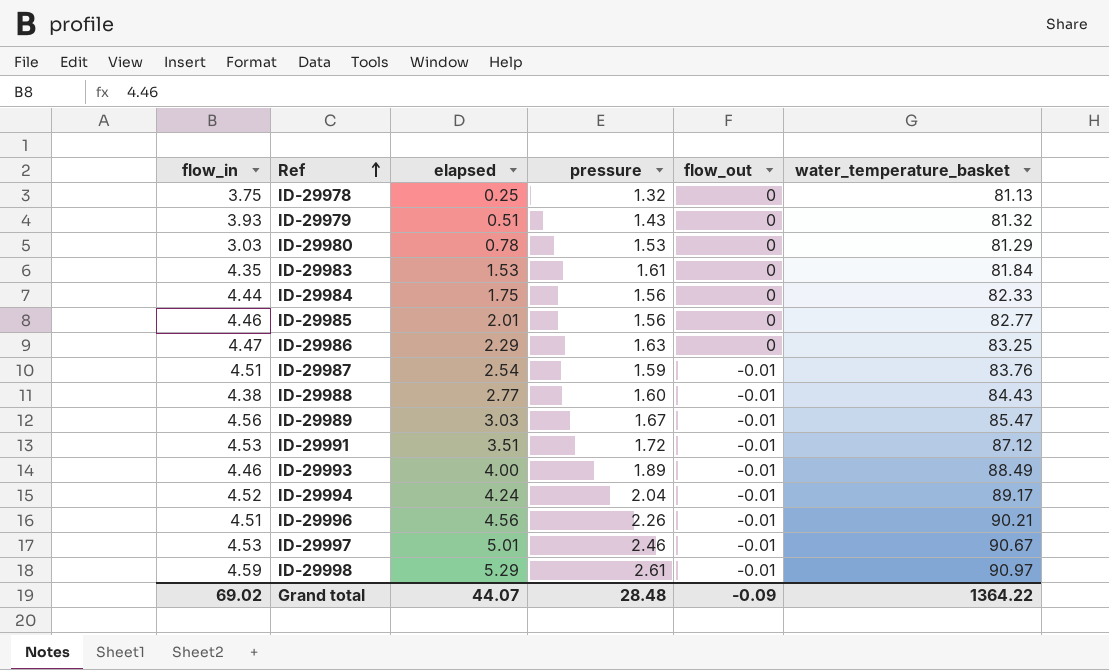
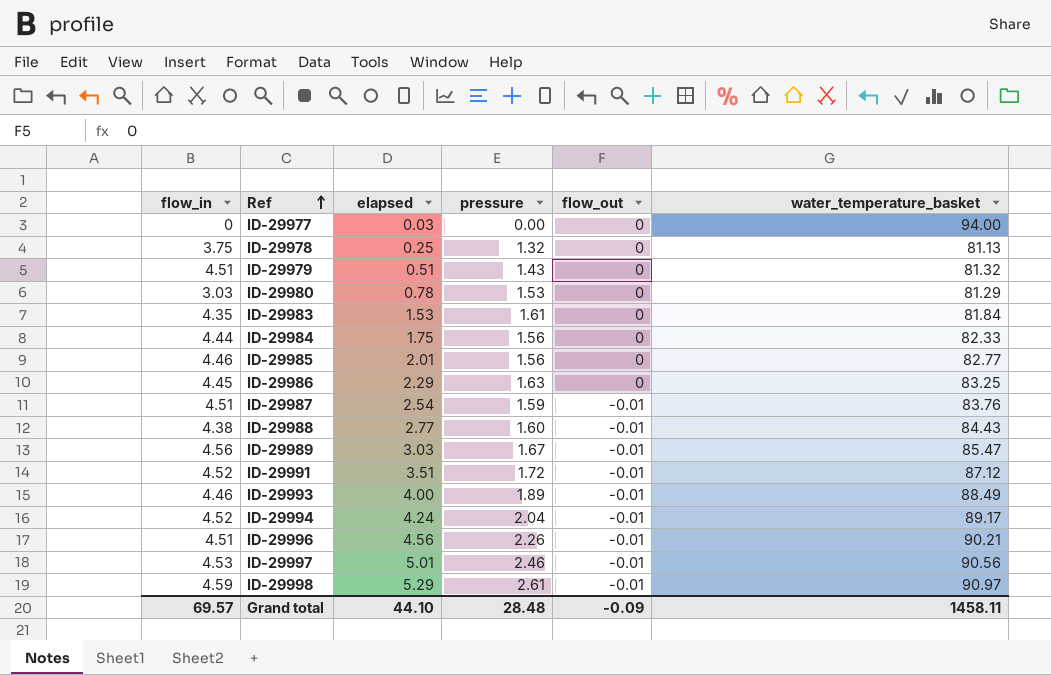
row ID-29977: none -> 0 | 0.03 | 0.00 | 0 | 94.00
ID-29979 | flow_in: 3.93 -> 4.51
ID-29986 | flow_in: 4.47 -> 4.45
ID-29991 | flow_in: 4.53 -> 4.52
ID-29997 | water_temperature_basket: 90.67 -> 90.56
Grand total | flow_in: 69.02 -> 69.57
Grand total | elapsed: 44.07 -> 44.10
Grand total | water_temperature_basket: 1364.22 -> 1458.11

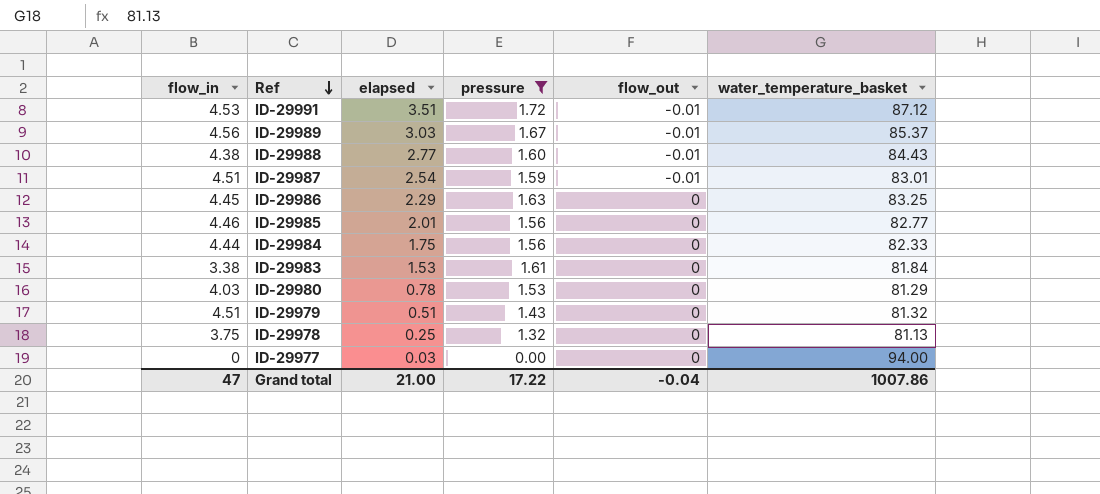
filter: none -> pressure <= 1.72
row order: Ref ascending -> Ref descending
ID-29991 | flow_in: 4.52 -> 4.53
ID-29989 | water_temperature_basket: 85.47 -> 85.37
ID-29987 | water_temperature_basket: 83.76 -> 83.01
ID-29983 | flow_in: 4.35 -> 3.38
ID-29980 | flow_in: 3.03 -> 4.03
Grand total | flow_in: 69.57 -> 47
Grand total | elapsed: 44.10 -> 21.00
Grand total | pressure: 28.48 -> 17.22
Grand total | flow_out: -0.09 -> -0.04
Grand total | water_temperature_basket: 1458.11 -> 1007.86

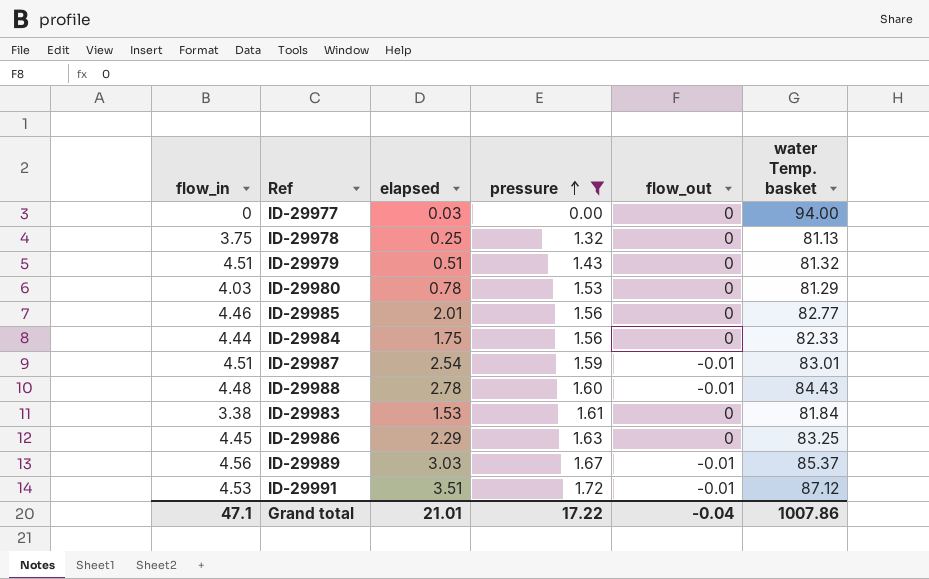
row order: Ref descending -> pressure ascending
column name: water_temperature_basket -> water Temp. basket
ID-29988 | flow_in: 4.38 -> 4.48
ID-29988 | elapsed: 2.77 -> 2.78
Grand total | flow_in: 47 -> 47.1
Grand total | elapsed: 21.00 -> 21.01

